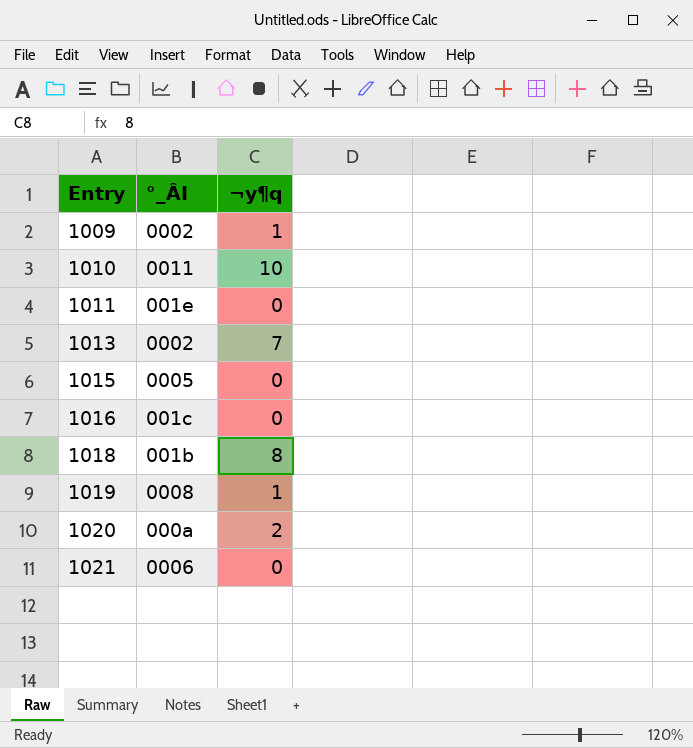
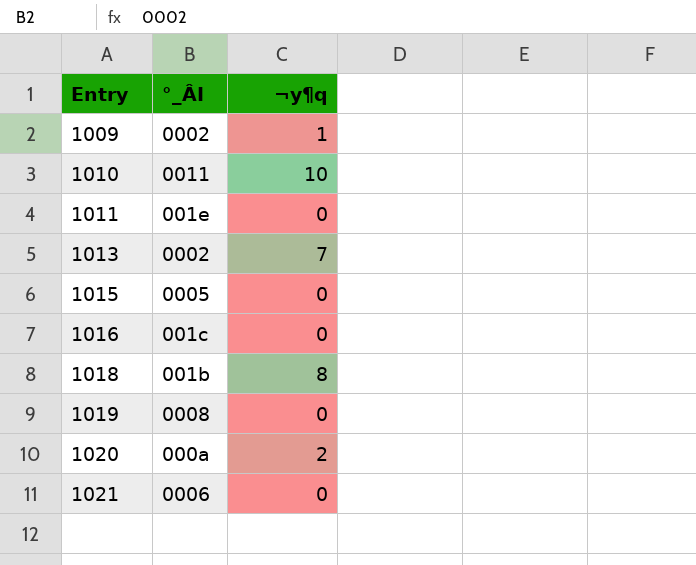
1019 | ¬y¶q: 1 -> 0

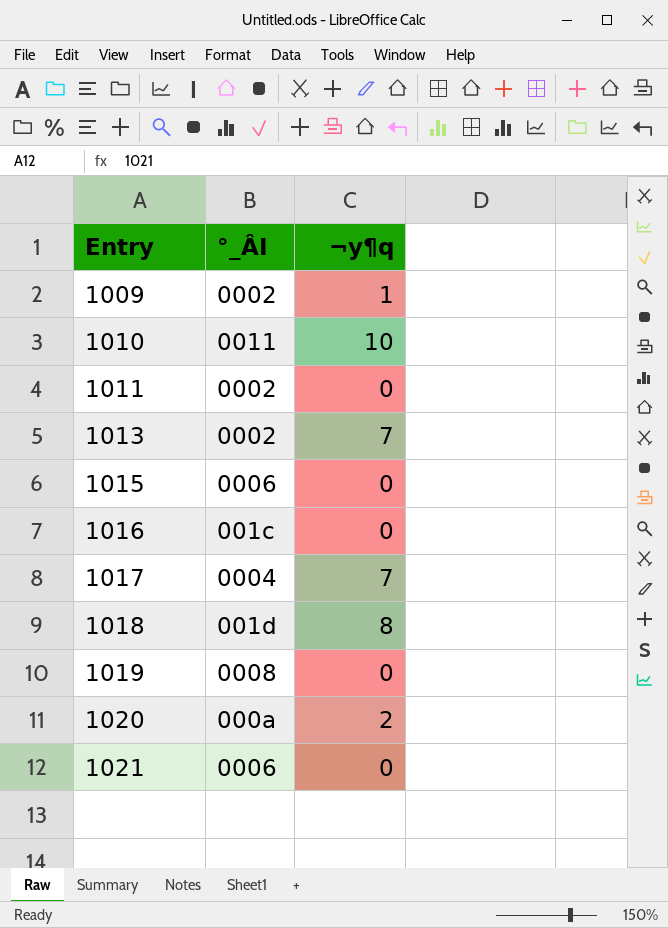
1011 | °_ÂI: 001e -> 0002
1015 | °_ÂI: 0005 -> 0006
row 1017: none -> 0004 | 7
1018 | °_ÂI: 001b -> 001d

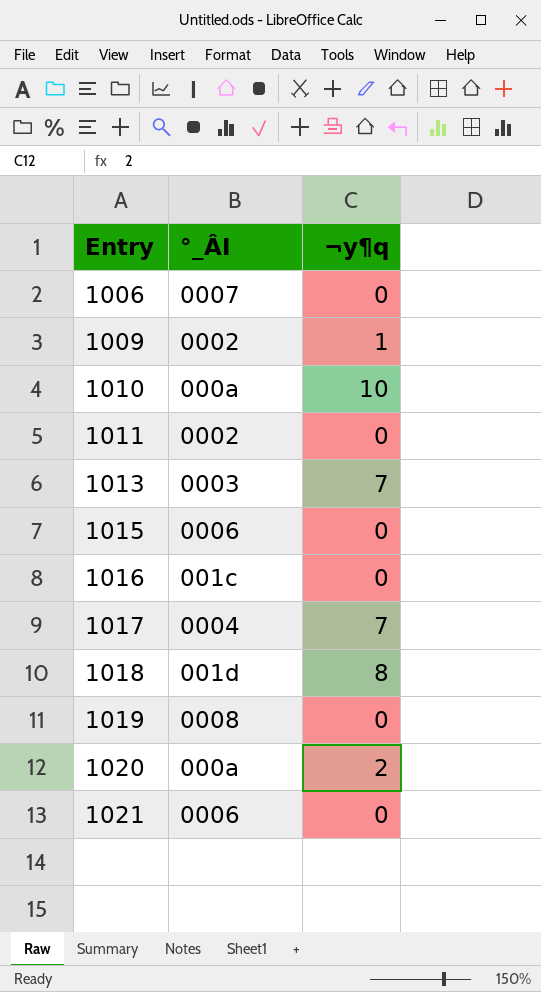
row 1006: none -> 0007 | 0
1010 | °_ÂI: 0011 -> 000a
1013 | °_ÂI: 0002 -> 0003

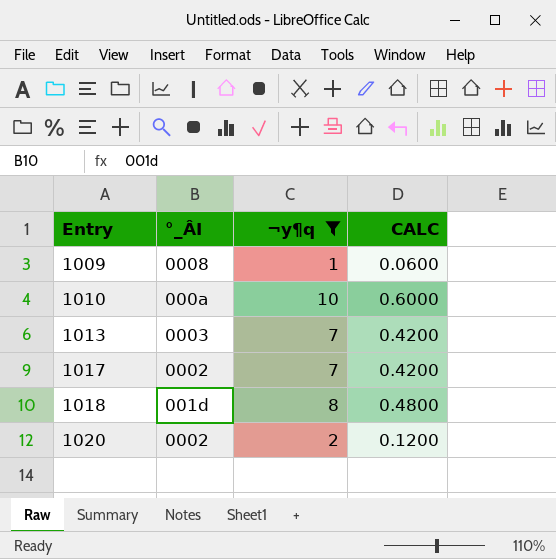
filter: none -> ¬y¶q != 0
column CALC | formula: none -> [¬y¶q] * 0.06
1009 | °_ÂI: 0002 -> 0008
1017 | °_ÂI: 0004 -> 0002
1020 | °_ÂI: 000a -> 0002

